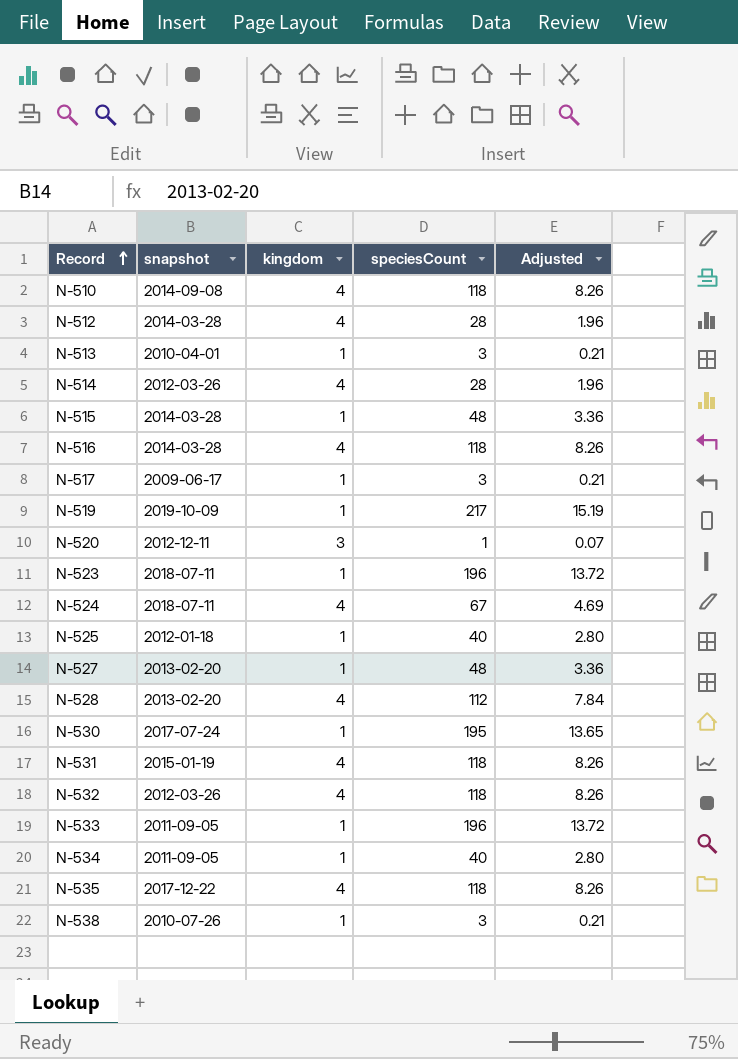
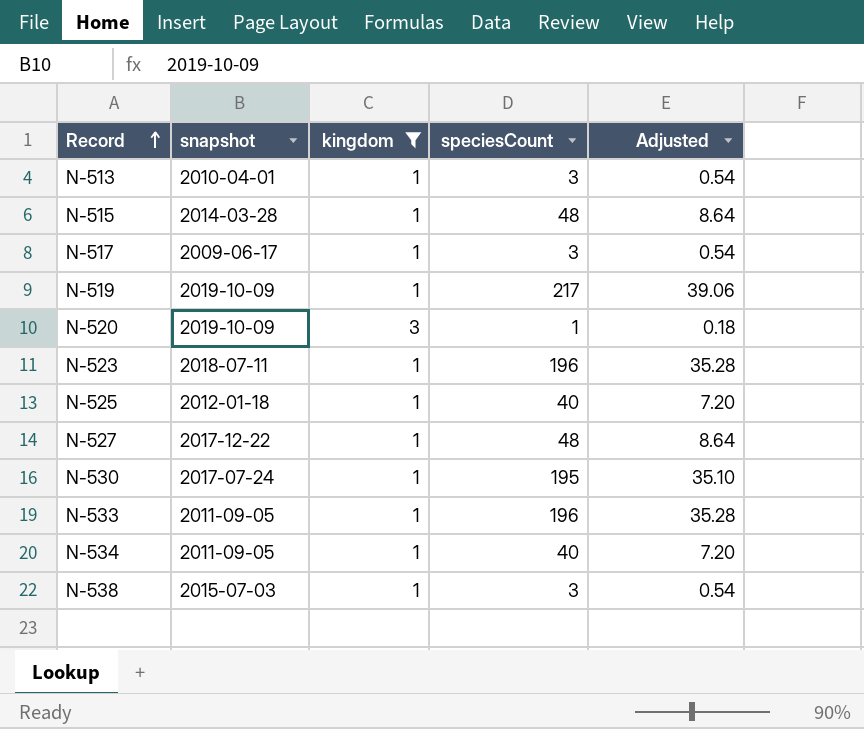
filter: none -> kingdom != 4
column Adjusted | formula: [speciesCount] * 0.07 -> [speciesCount] * 0.18
N-520 | snapshot: 2012-12-11 -> 2019-10-09
N-527 | snapshot: 2013-02-20 -> 2017-12-22
N-538 | snapshot: 2010-07-26 -> 2015-07-03

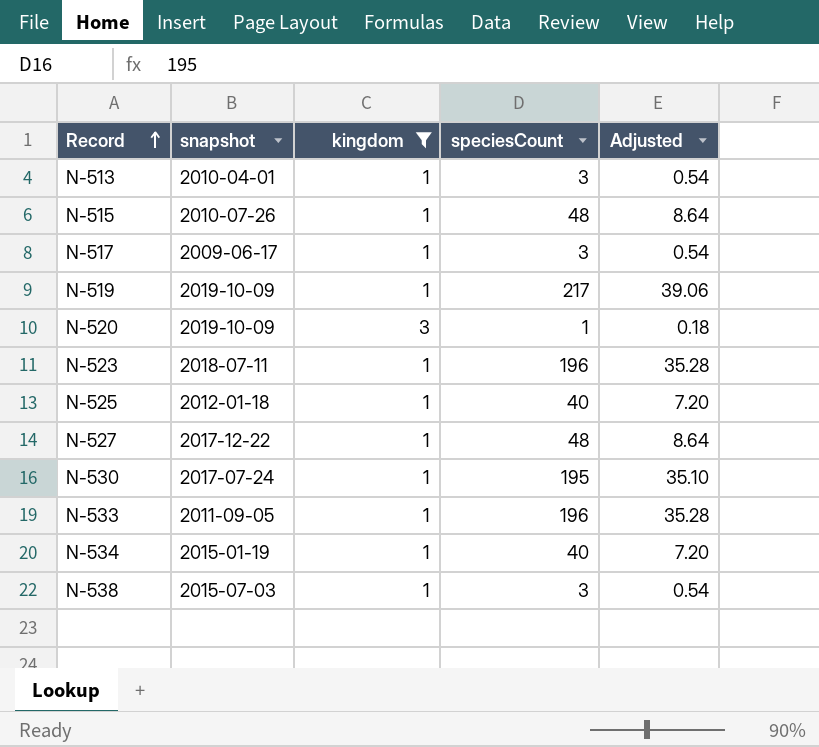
N-515 | snapshot: 2014-03-28 -> 2010-07-26
N-534 | snapshot: 2011-09-05 -> 2015-01-19

